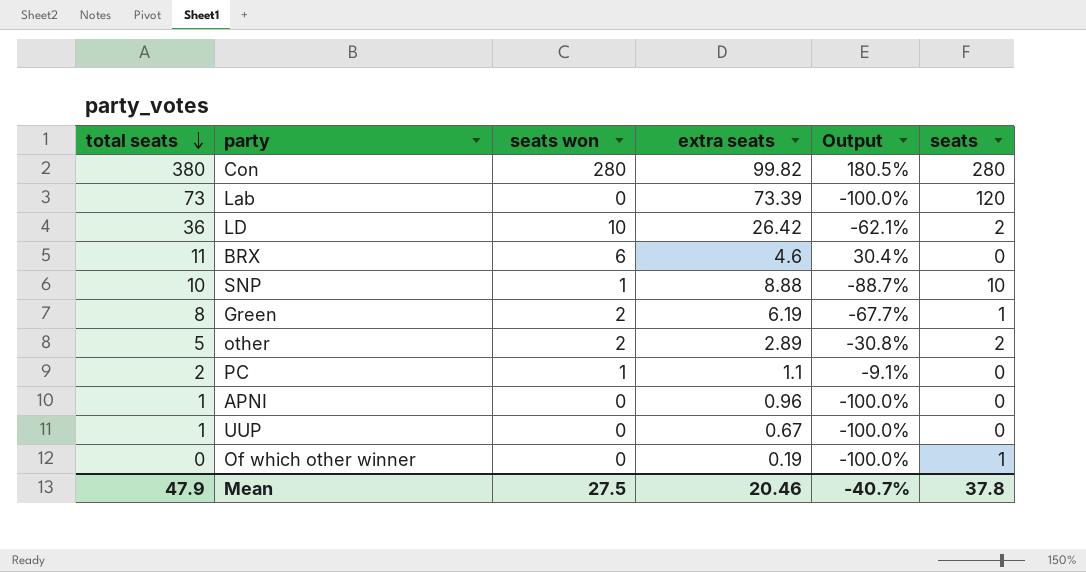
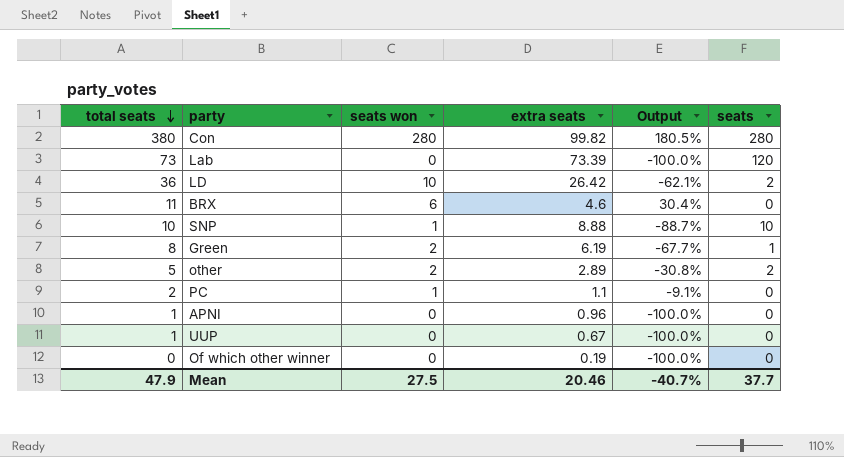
Of which other winner | seats: 1 -> 0
Mean | seats: 37.8 -> 37.7

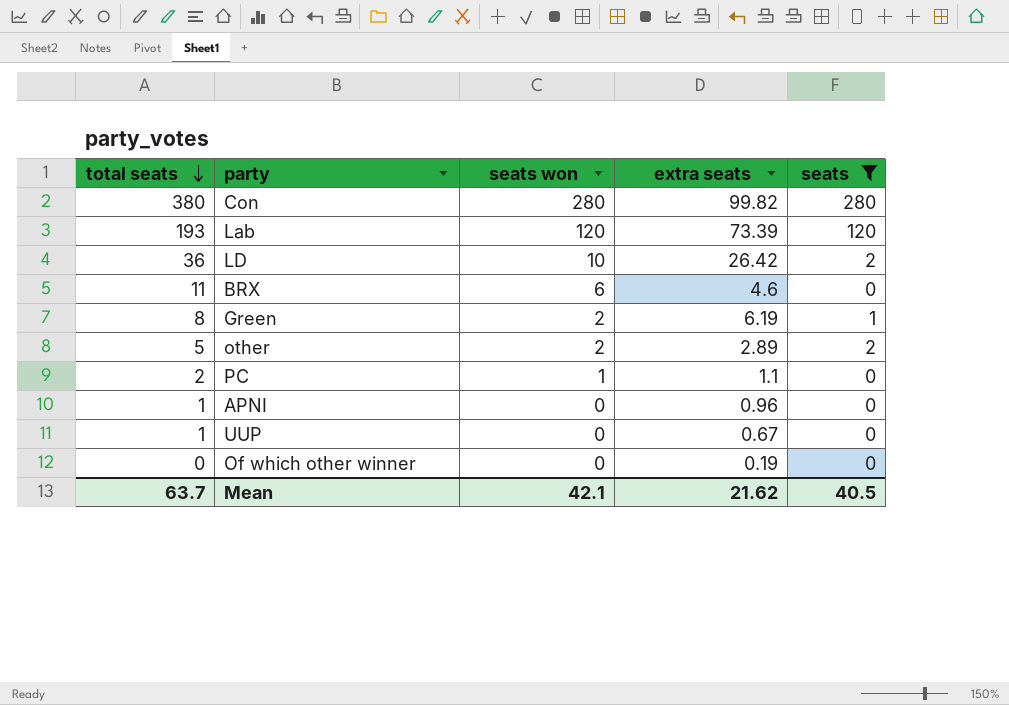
filter: none -> seats != 10
column Output | formula: ([seats won] - [extra seats]) / [extra seats] -> none
Lab | total seats: 73 -> 193
Lab | seats won: 0 -> 120
Mean | total seats: 47.9 -> 63.7
Mean | seats won: 27.5 -> 42.1
Mean | extra seats: 20.46 -> 21.62
Mean | seats: 37.7 -> 40.5

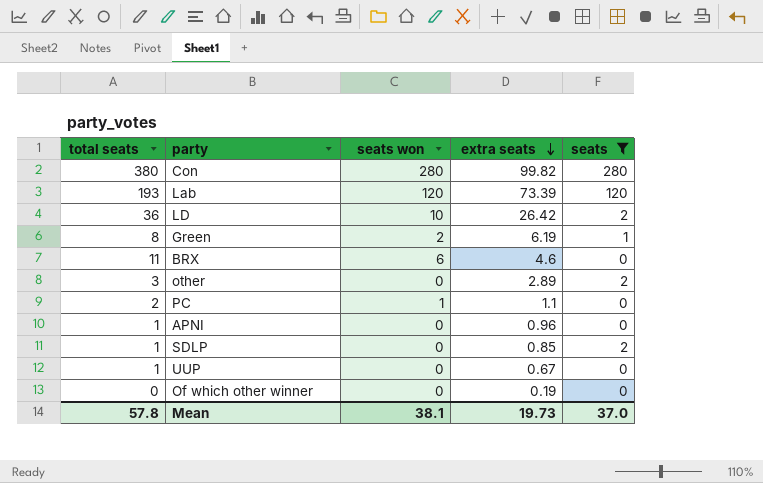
row order: total seats descending -> extra seats descending
other | total seats: 5 -> 3
other | seats won: 2 -> 0
row SDLP: none -> 1 | 0 | 0.85 | 2
Mean | total seats: 63.7 -> 57.8
Mean | seats won: 42.1 -> 38.1
Mean | extra seats: 21.62 -> 19.73
Mean | seats: 40.5 -> 37.0

